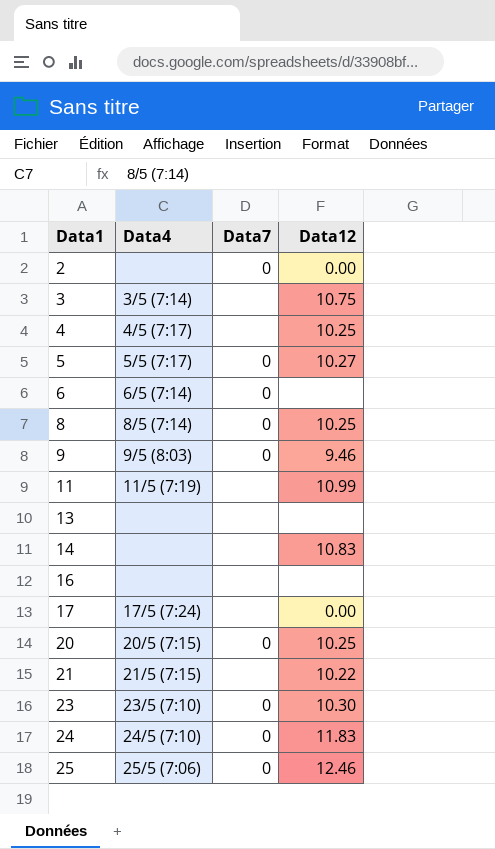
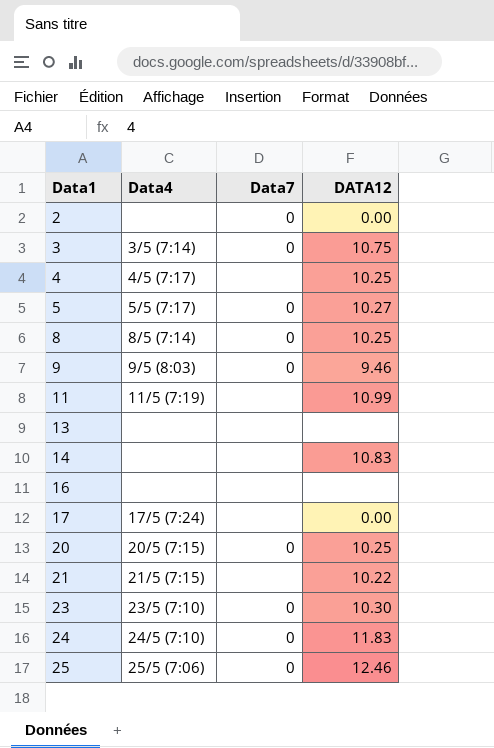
column name: Data12 -> DATA12
row 6: 6/5 (7:14) | 0 | none -> none
3 | Data7: none -> 0

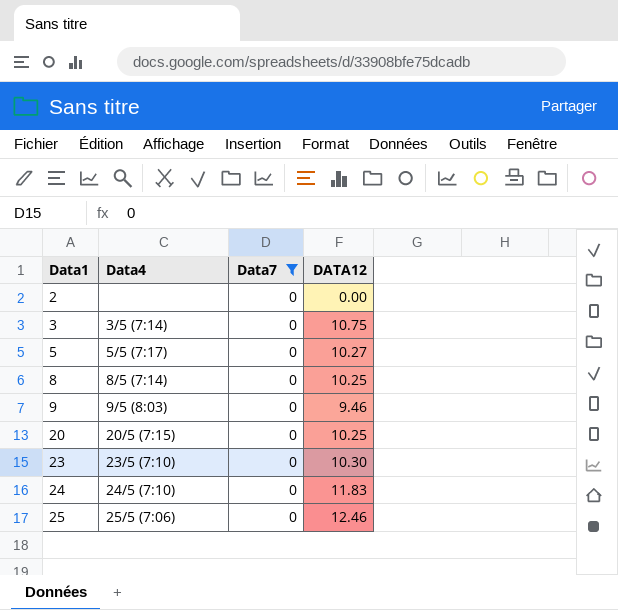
filter: none -> Data7 = 0

